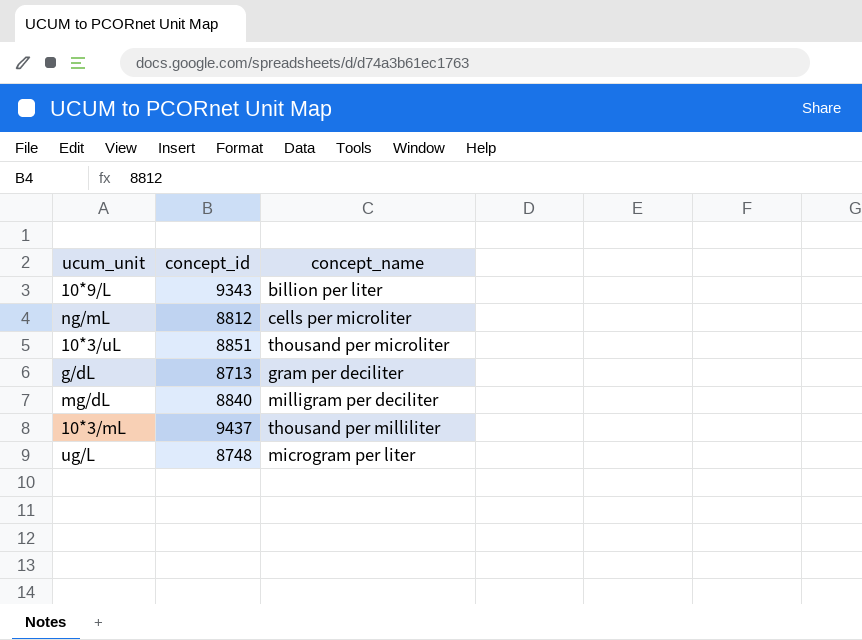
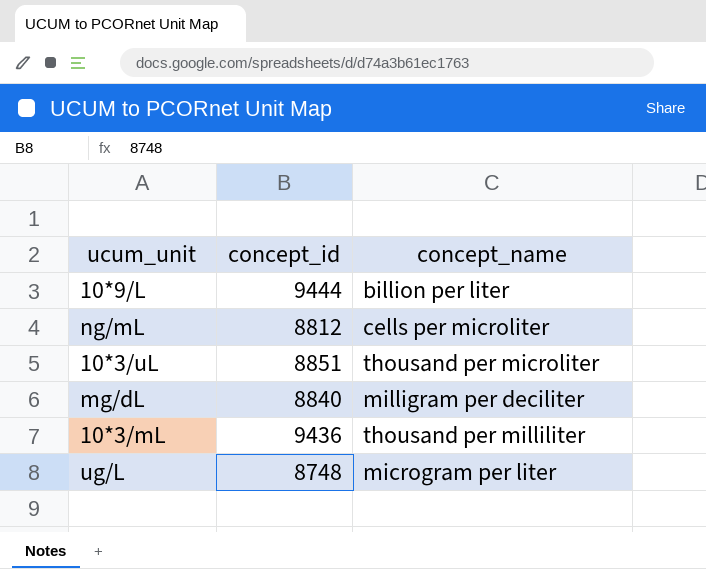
row g/dL: 8713 | gram per deciliter -> none
10*9/L | concept_id: 9343 -> 9444
10*3/mL | concept_id: 9437 -> 9436

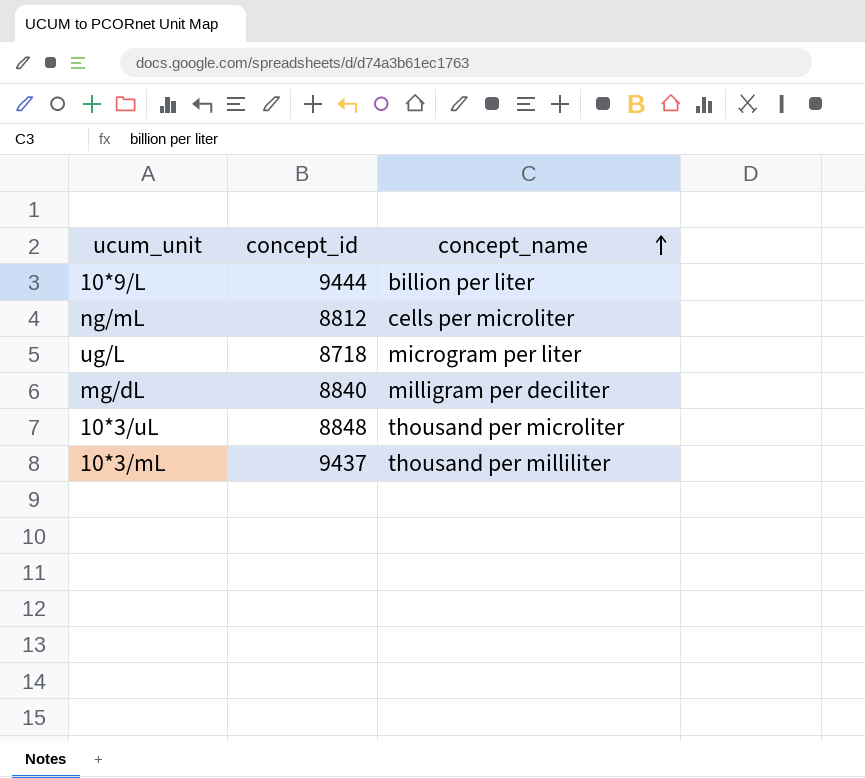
row order: none -> concept_name ascending
ug/L | concept_id: 8748 -> 8718
10*3/uL | concept_id: 8851 -> 8848
10*3/mL | concept_id: 9436 -> 9437

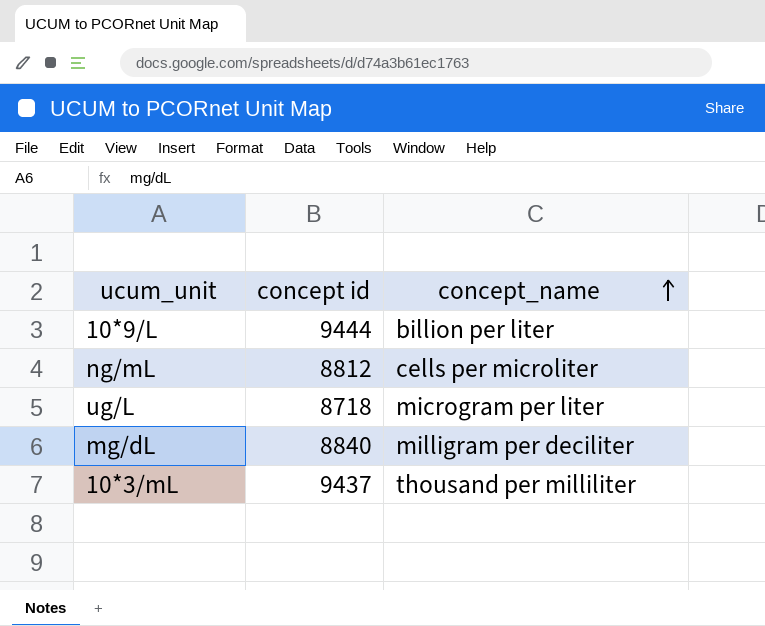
column name: concept_id -> concept id
row 10*3/uL: 8848 | thousand per microliter -> none

